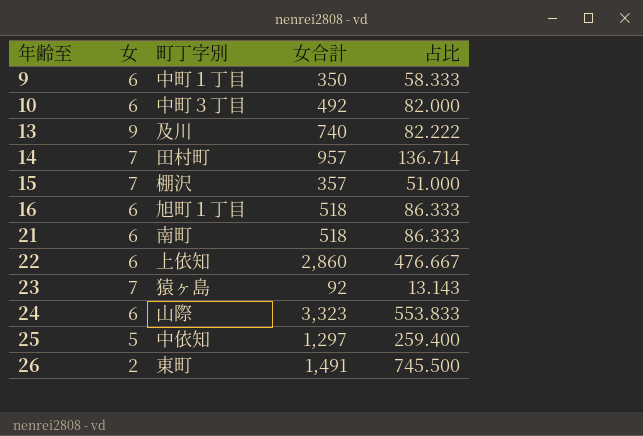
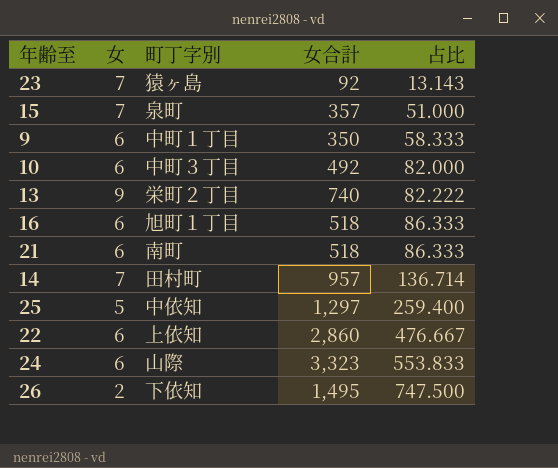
row order: 年齢至 ascending -> 占比 ascending
15 | 町丁字別: 棚沢 -> 泉町
13 | 町丁字別: 及川 -> 栄町２丁目
26 | 町丁字別: 東町 -> 下依知
26 | 女合計: 1,491 -> 1,495
26 | 占比: 745.500 -> 747.500

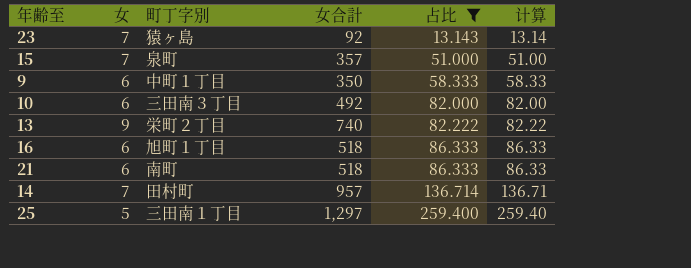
filter: none -> 占比 <= 259.400
column 计算 | formula: none -> [女合計] / [女]
10 | 町丁字別: 中町３丁目 -> 三田南３丁目
25 | 町丁字別: 中依知 -> 三田南１丁目

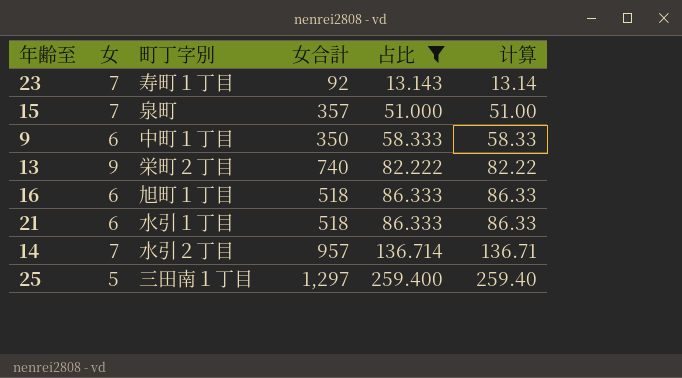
row 10: 6 | 三田南３丁目 | 492 | 82.000 | 82.00 -> none
23 | 町丁字別: 猿ヶ島 -> 寿町１丁目
21 | 町丁字別: 南町 -> 水引１丁目
14 | 町丁字別: 田村町 -> 水引２丁目

